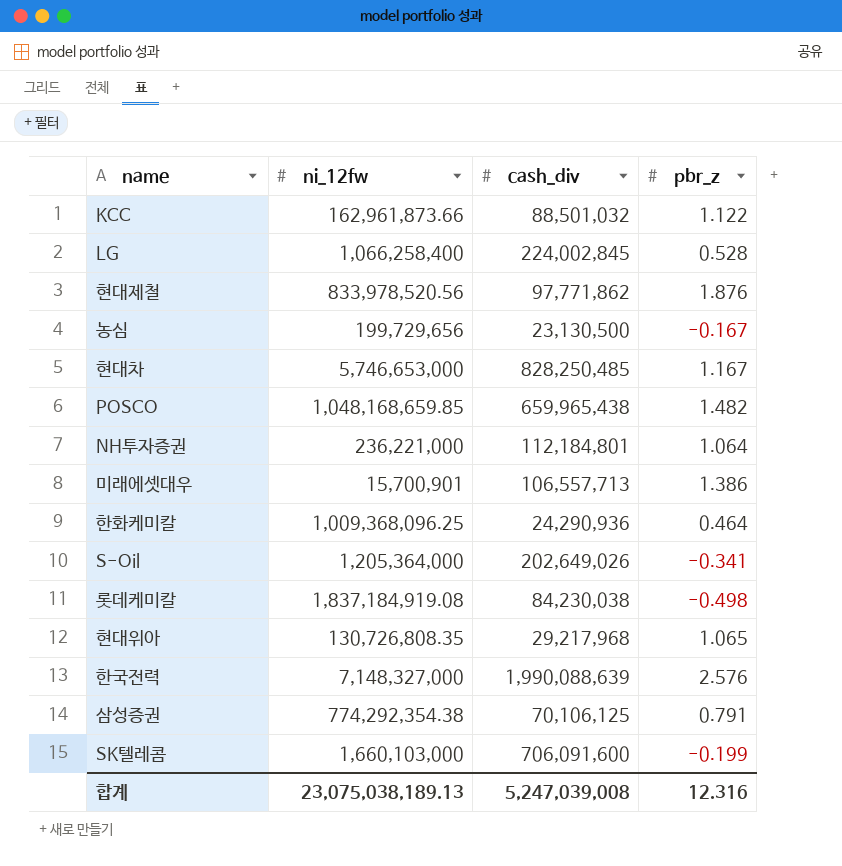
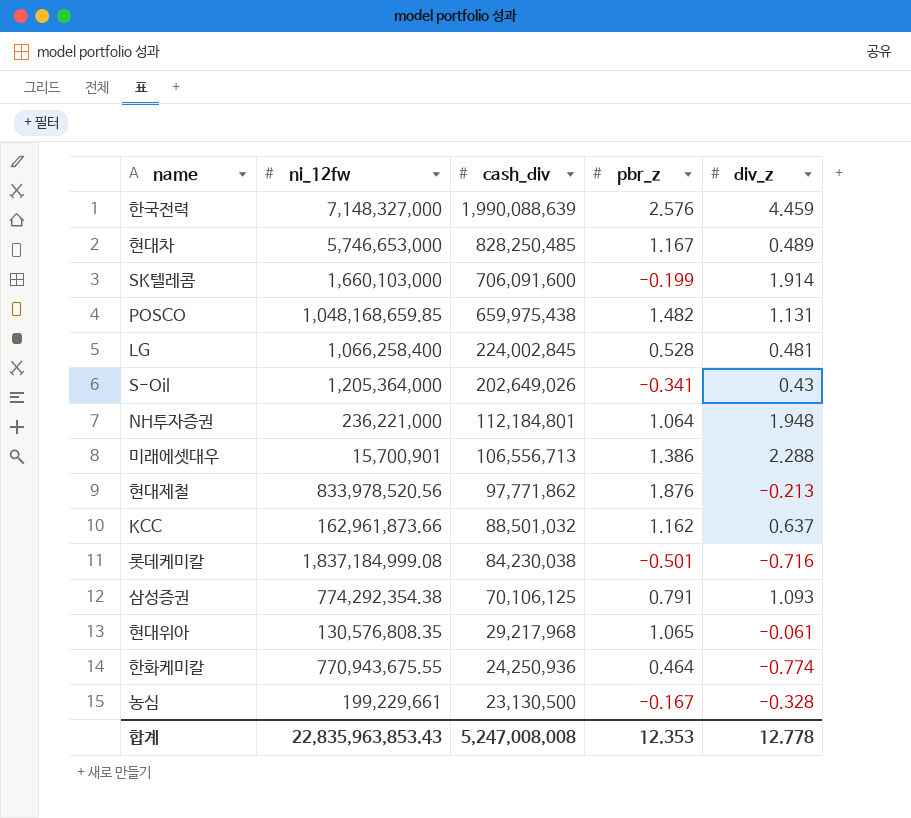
row order: none -> cash_div descending
column div_z | position: none -> 5
POSCO | cash_div: 659,965,438 -> 659,975,438
미래에셋대우 | cash_div: 106,557,713 -> 106,556,713
KCC | pbr_z: 1.122 -> 1.162
롯데케미칼 | ni_12fw: 1,837,184,919.08 -> 1,837,184,999.08
롯데케미칼 | pbr_z: -0.498 -> -0.501
현대위아 | ni_12fw: 130,726,808.35 -> 130,576,808.35
한화케미칼 | ni_12fw: 1,009,368,096.25 -> 770,943,675.55
한화케미칼 | cash_div: 24,290,936 -> 24,250,936
농심 | ni_12fw: 199,729,656 -> 199,229,661
합계 | ni_12fw: 23,075,038,189.13 -> 22,835,963,853.43
합계 | cash_div: 5,247,039,008 -> 5,247,008,008
합계 | pbr_z: 12.316 -> 12.353

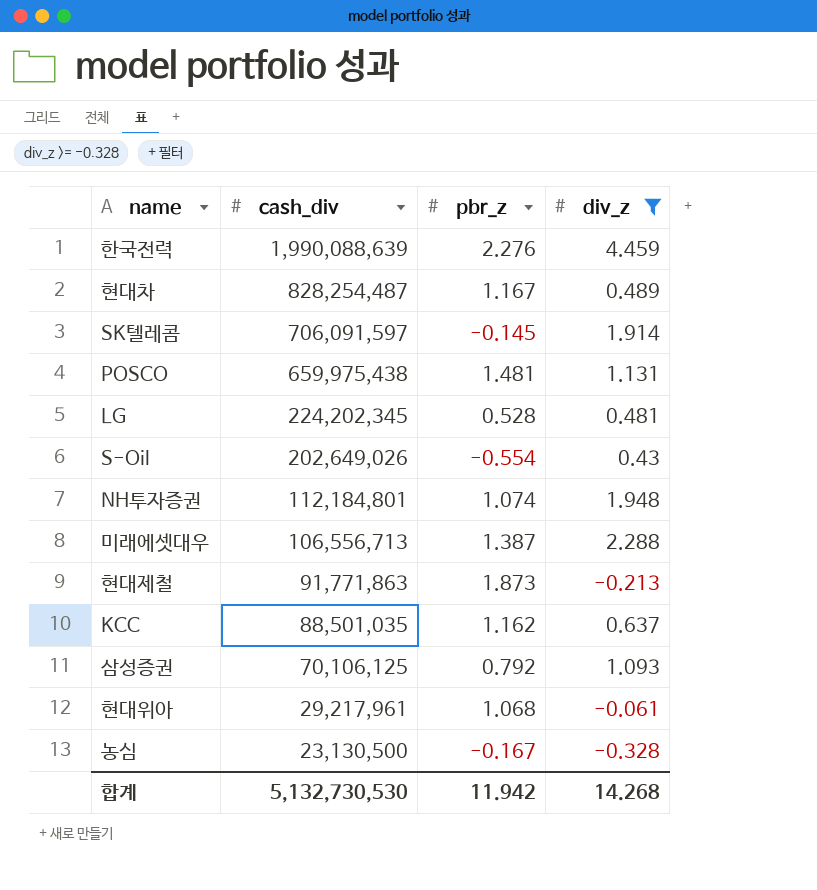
filter: none -> div_z >= -0.328
column ni_12fw | position: 2 -> none
한국전력 | pbr_z: 2.576 -> 2.276
현대차 | cash_div: 828,250,485 -> 828,254,487
SK텔레콤 | cash_div: 706,091,600 -> 706,091,597
SK텔레콤 | pbr_z: -0.199 -> -0.145
POSCO | pbr_z: 1.482 -> 1.481
LG | cash_div: 224,002,845 -> 224,202,345
S-Oil | pbr_z: -0.341 -> -0.554
NH투자증권 | pbr_z: 1.064 -> 1.074
미래에셋대우 | pbr_z: 1.386 -> 1.387
현대제철 | cash_div: 97,771,862 -> 91,771,863
현대제철 | pbr_z: 1.876 -> 1.873
KCC | cash_div: 88,501,032 -> 88,501,035
삼성증권 | pbr_z: 0.791 -> 0.792
현대위아 | cash_div: 29,217,968 -> 29,217,961
현대위아 | pbr_z: 1.065 -> 1.068
합계 | cash_div: 5,247,008,008 -> 5,132,730,530
합계 | pbr_z: 12.353 -> 11.942
합계 | div_z: 12.778 -> 14.268

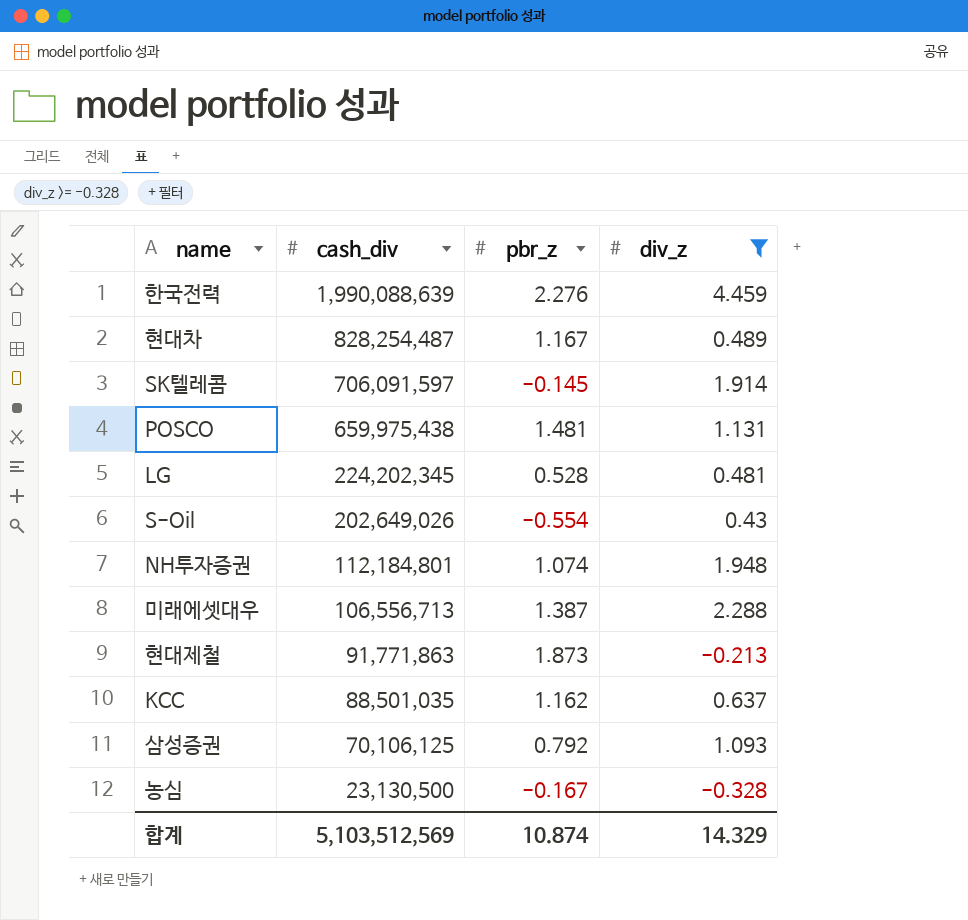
row 현대위아: 29,217,961 | 1.068 | -0.061 -> none
합계 | cash_div: 5,132,730,530 -> 5,103,512,569
합계 | pbr_z: 11.942 -> 10.874
합계 | div_z: 14.268 -> 14.329

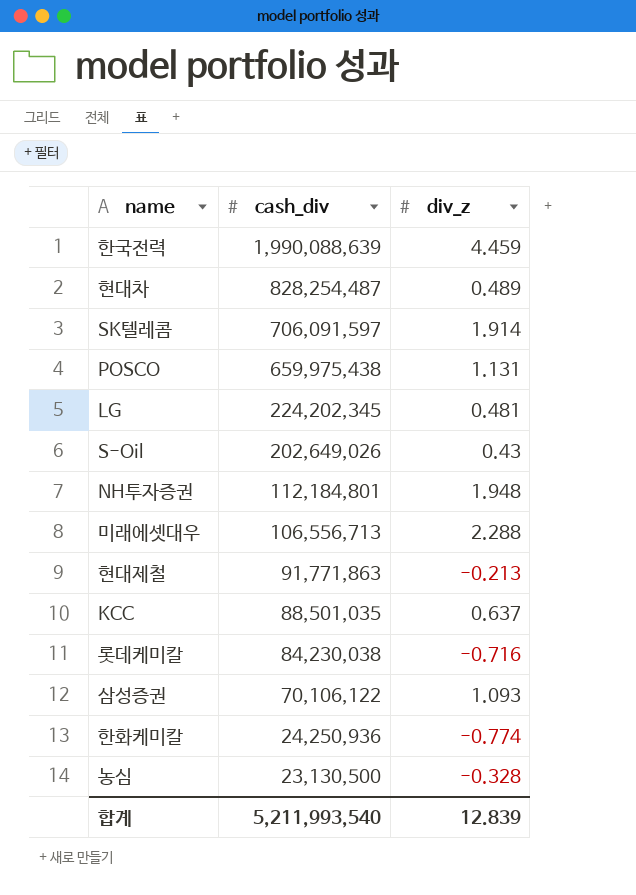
filter: div_z >= -0.328 -> none
column pbr_z | position: 3 -> none
삼성증권 | cash_div: 70,106,125 -> 70,106,122
합계 | cash_div: 5,103,512,569 -> 5,211,993,540
합계 | div_z: 14.329 -> 12.839

